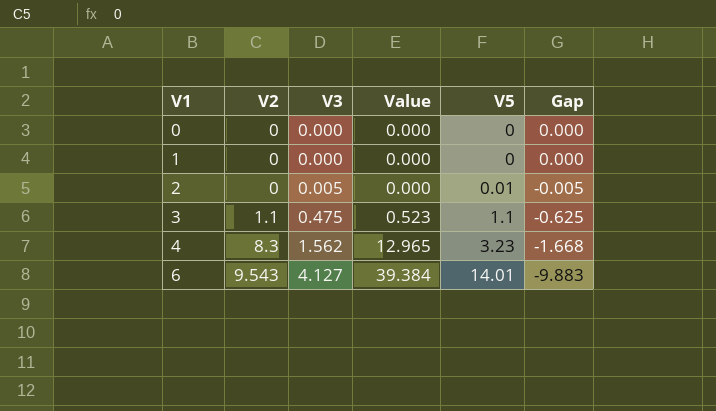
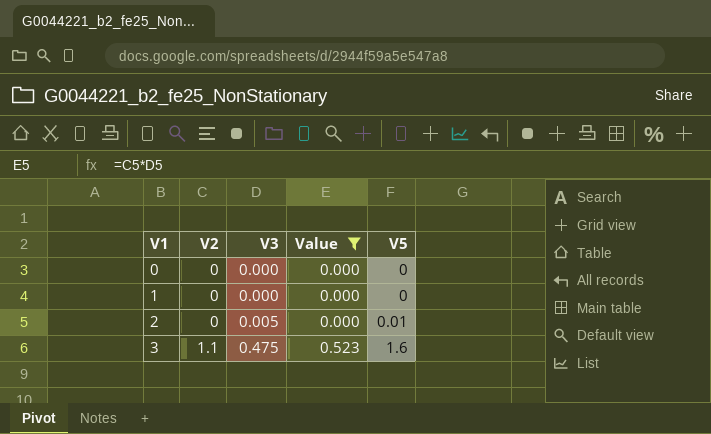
filter: none -> Value <= 0.523
column Gap | formula: [V3] - [V5] -> none
3 | V5: 1.1 -> 1.6

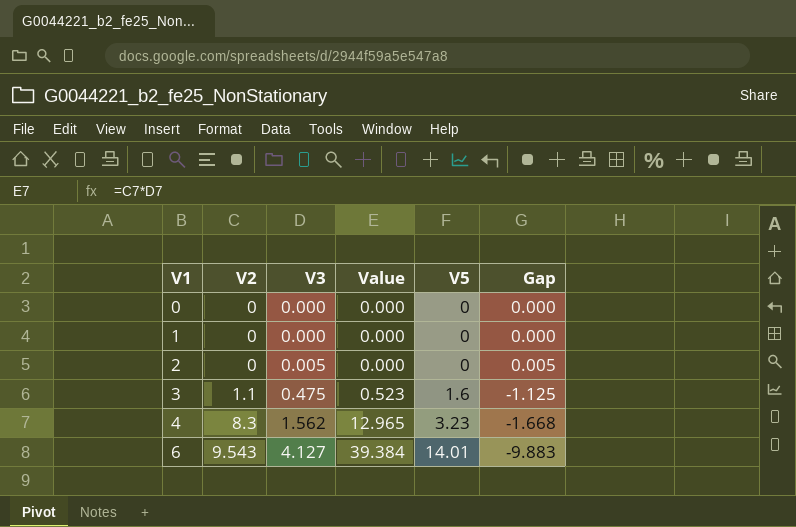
filter: Value <= 0.523 -> none
column Gap | formula: none -> [V3] - [V5]
2 | V5: 0.01 -> 0

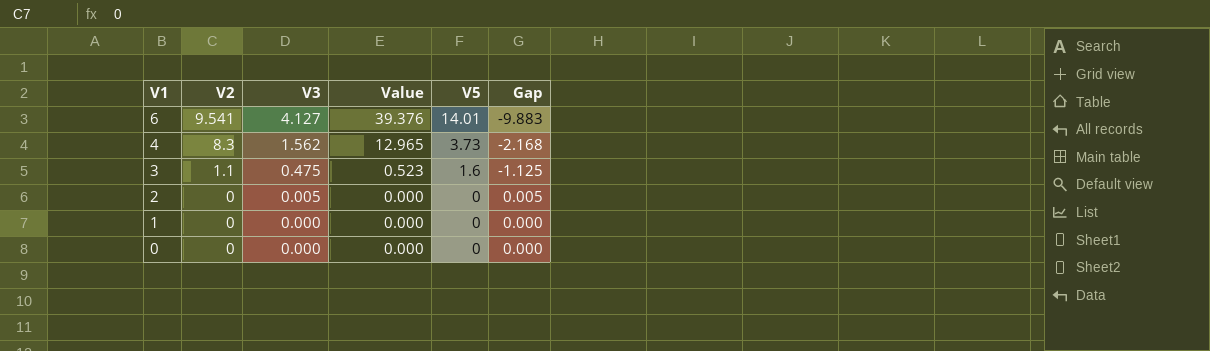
row order: V1 ascending -> V1 descending
6 | V2: 9.543 -> 9.541
6 | Value: 39.384 -> 39.376
4 | V5: 3.23 -> 3.73
4 | Gap: -1.668 -> -2.168

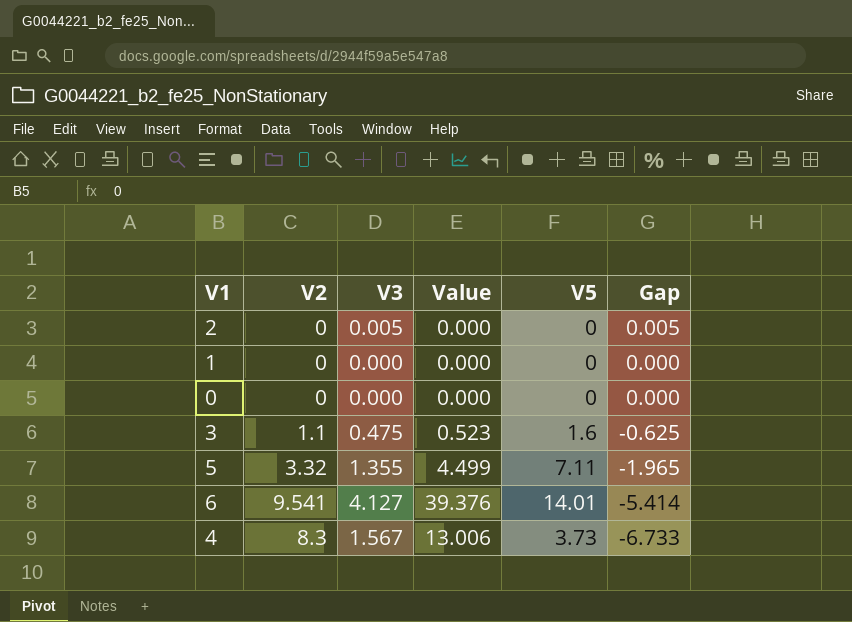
row order: V1 descending -> Gap descending
column Gap | formula: [V3] - [V5] -> [V3] - [V2]
row 5: none -> 3.32 | 1.355 | 4.499 | 7.11 | -1.965
4 | V3: 1.562 -> 1.567
4 | Value: 12.965 -> 13.006

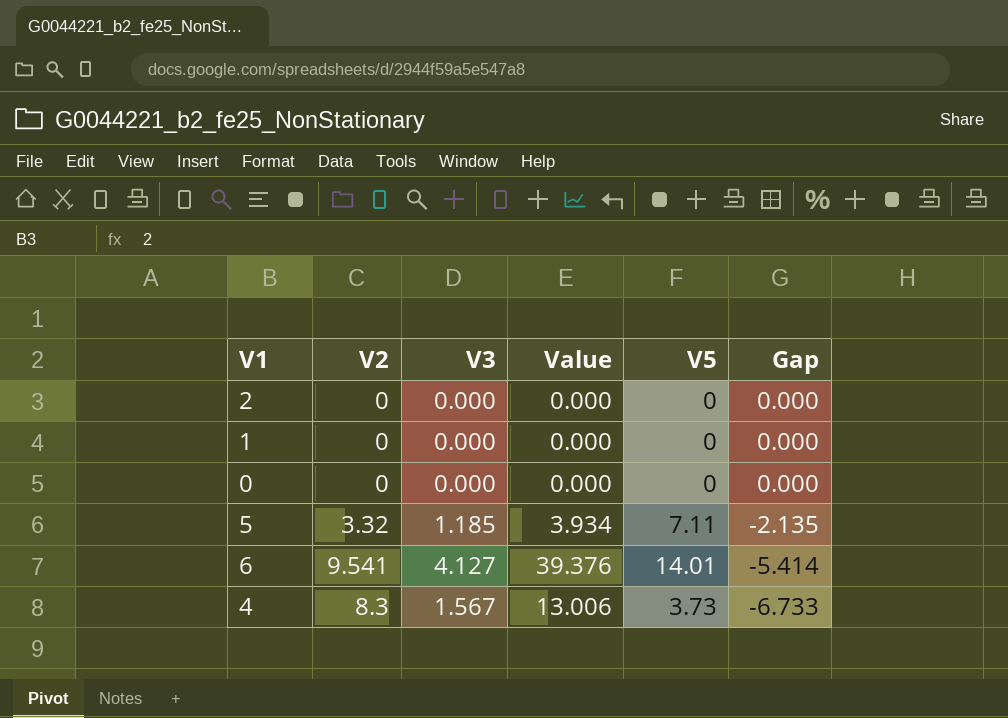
row 3: 1.1 | 0.475 | 0.523 | 1.6 | -0.625 -> none
2 | V3: 0.005 -> 0.000
2 | Gap: 0.005 -> 0.000
5 | V3: 1.355 -> 1.185
5 | Value: 4.499 -> 3.934
5 | Gap: -1.965 -> -2.135

